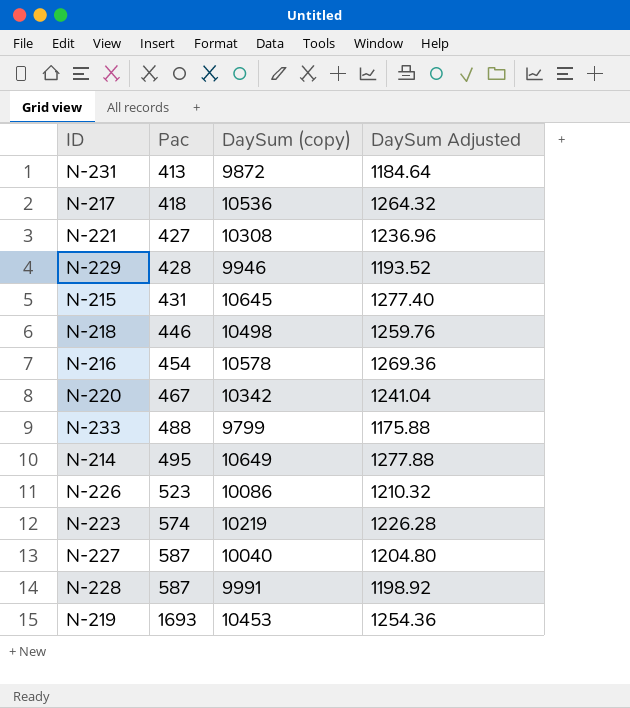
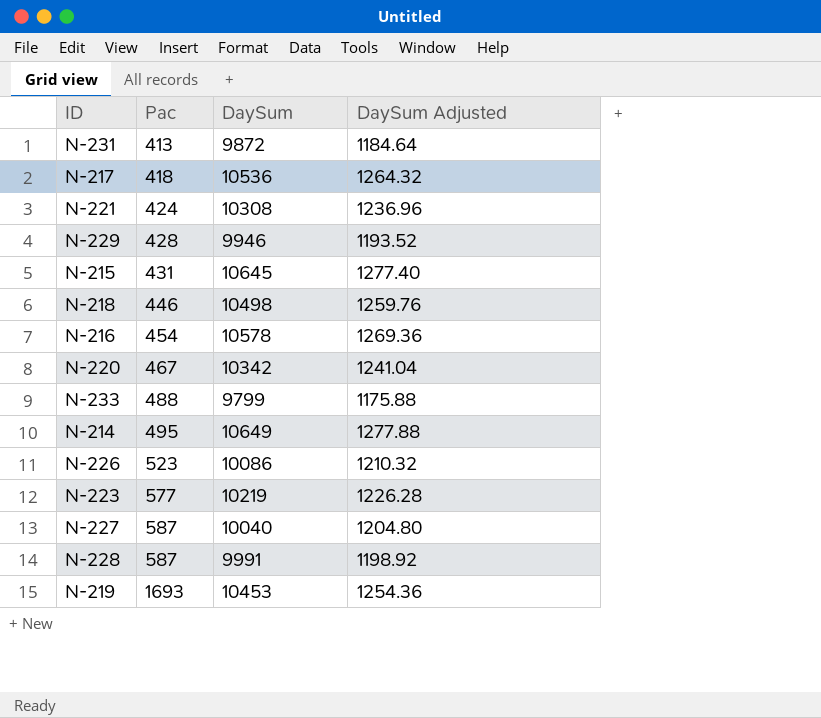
column name: DaySum (copy) -> DaySum
N-221 | Pac: 427 -> 424
N-223 | Pac: 574 -> 577

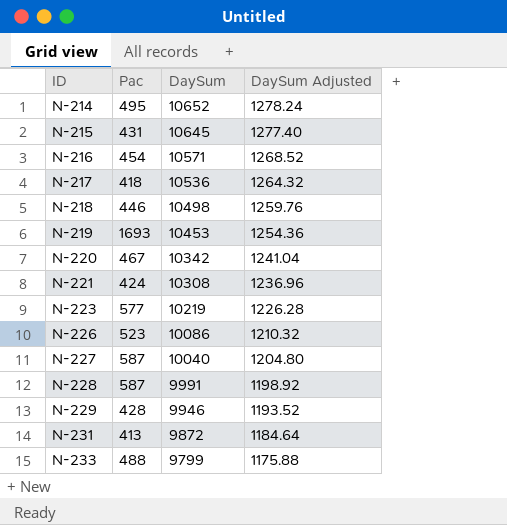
row order: Pac ascending -> ID ascending
N-214 | DaySum: 10649 -> 10652
N-214 | DaySum Adjusted: 1277.88 -> 1278.24
N-216 | DaySum: 10578 -> 10571
N-216 | DaySum Adjusted: 1269.36 -> 1268.52

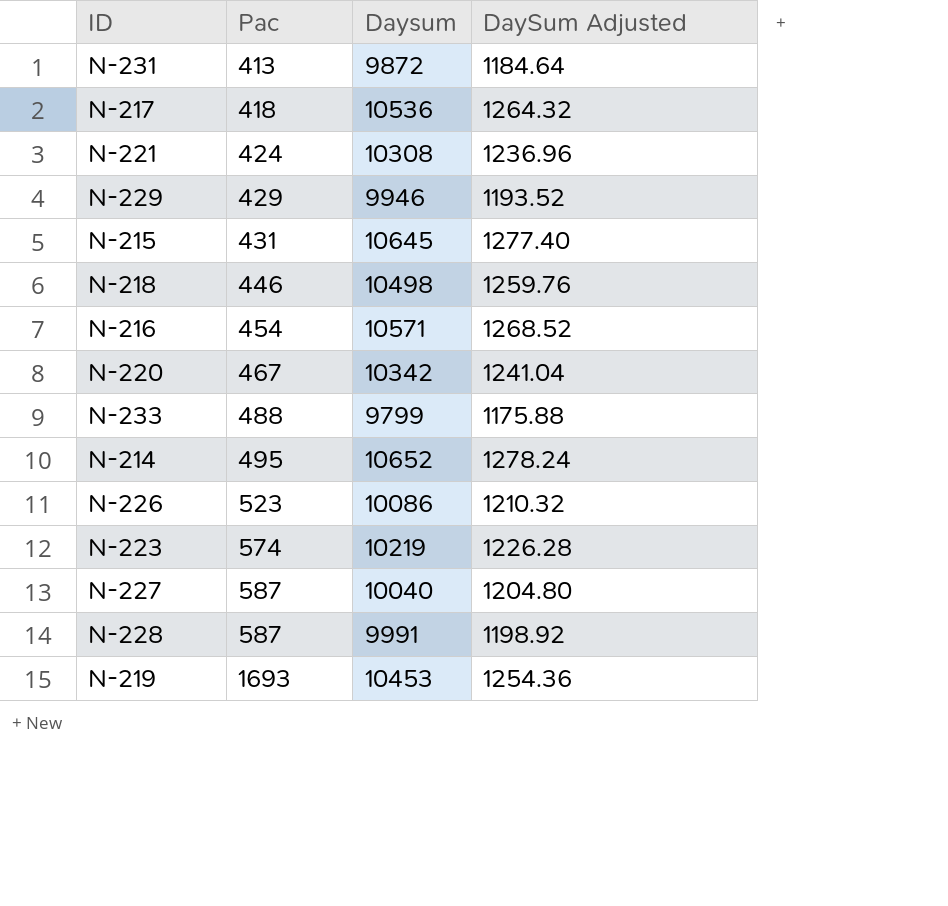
row order: ID ascending -> Pac ascending
column name: DaySum -> Daysum
N-229 | Pac: 428 -> 429
N-223 | Pac: 577 -> 574

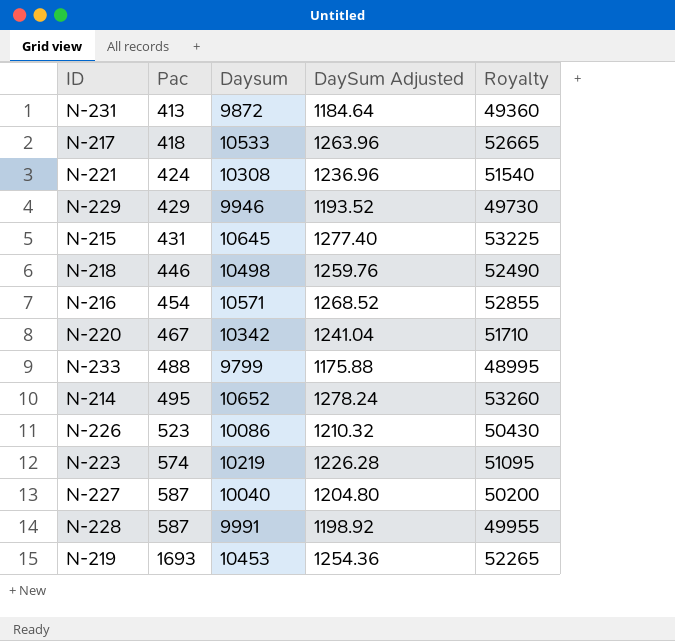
column Royalty | formula: none -> [Daysum] * 5
N-217 | Daysum: 10536 -> 10533
N-217 | DaySum Adjusted: 1264.32 -> 1263.96

